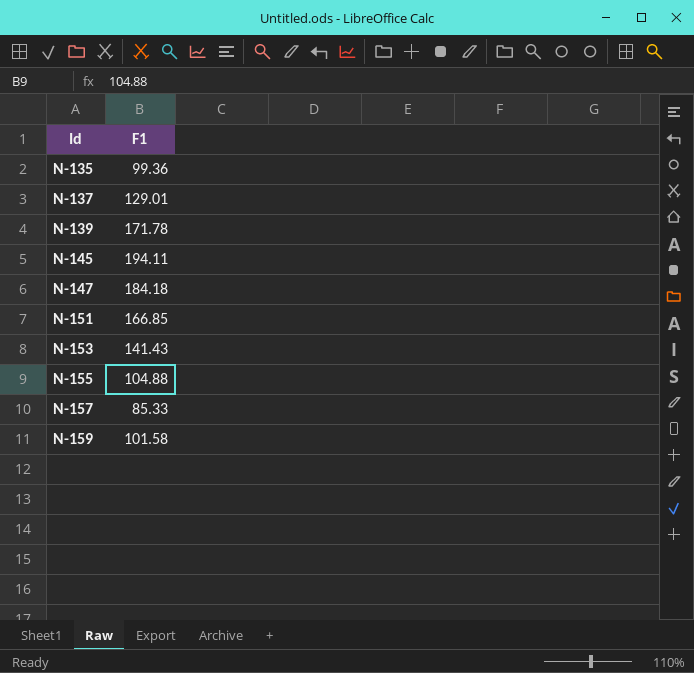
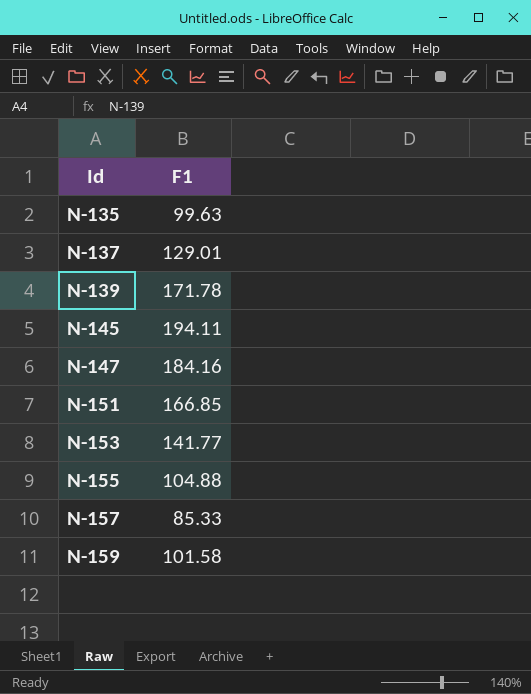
N-135 | F1: 99.36 -> 99.63
N-147 | F1: 184.18 -> 184.16
N-153 | F1: 141.43 -> 141.77

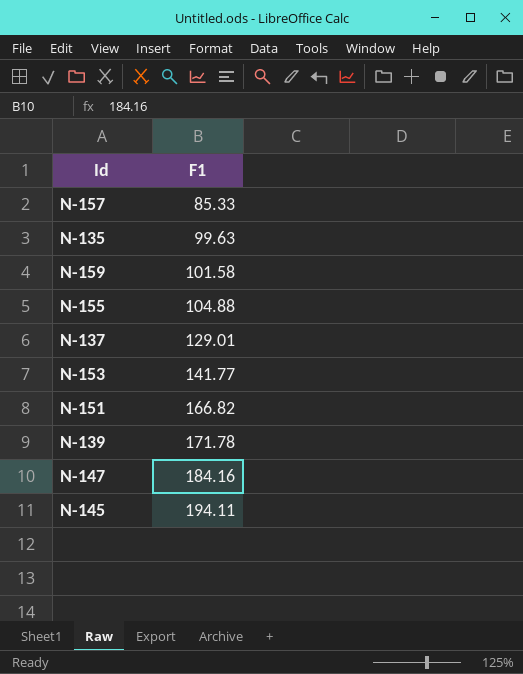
row order: Id ascending -> F1 ascending
N-151 | F1: 166.85 -> 166.82

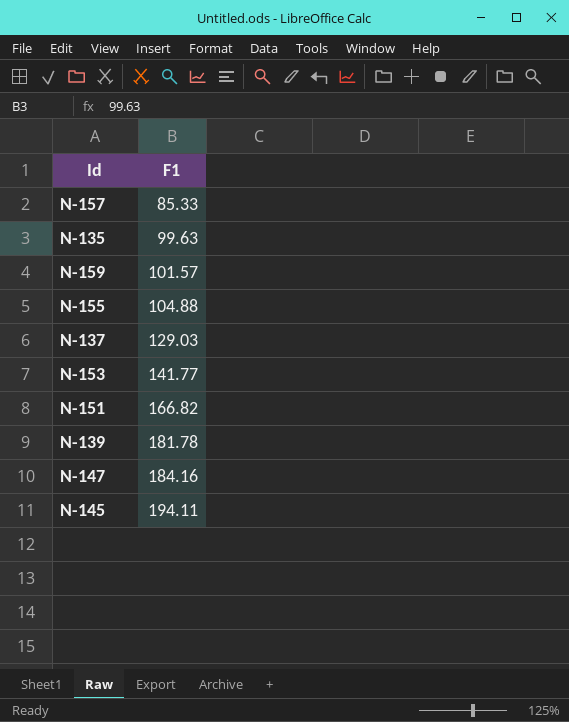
N-159 | F1: 101.58 -> 101.57
N-137 | F1: 129.01 -> 129.03
N-139 | F1: 171.78 -> 181.78

